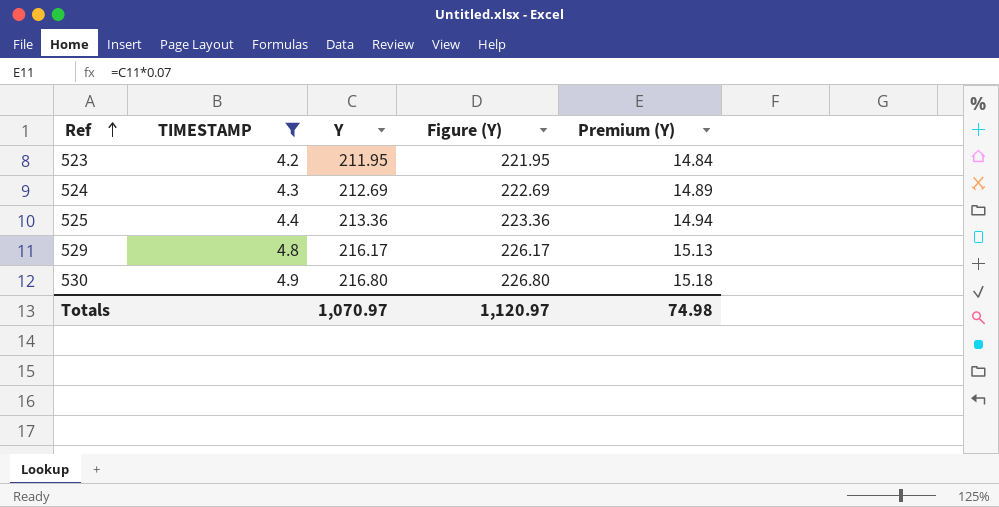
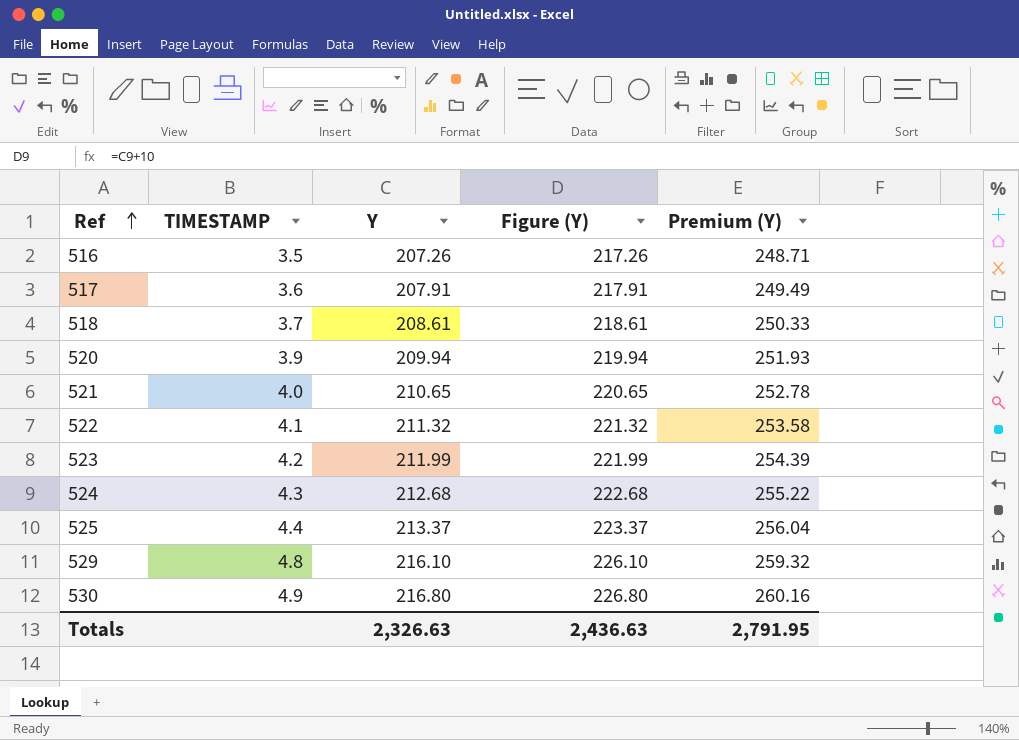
filter: TIMESTAMP >= 4.2 -> none
column Premium (Y) | formula: [Y] * 0.07 -> [Y] * 1.2
523 | Y: 211.95 -> 211.99
523 | Figure (Y): 221.95 -> 221.99
524 | Y: 212.69 -> 212.68
524 | Figure (Y): 222.69 -> 222.68
525 | Y: 213.36 -> 213.37
525 | Figure (Y): 223.36 -> 223.37
529 | Y: 216.17 -> 216.10
529 | Figure (Y): 226.17 -> 226.10
Totals | Y: 1,070.97 -> 2,326.63
Totals | Figure (Y): 1,120.97 -> 2,436.63
Totals | Premium (Y): 74.98 -> 2,791.95

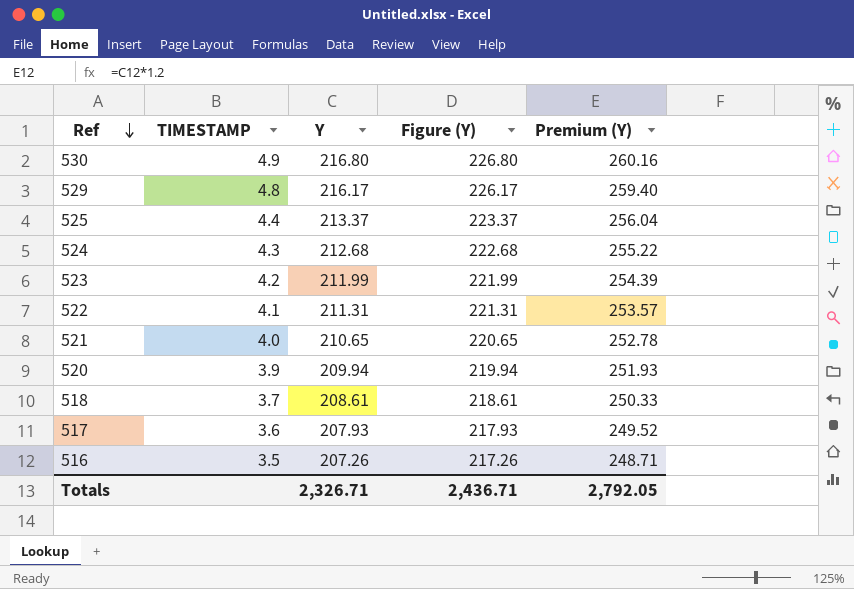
row order: Ref ascending -> Ref descending
529 | Y: 216.10 -> 216.17
529 | Figure (Y): 226.10 -> 226.17
529 | Premium (Y): 259.32 -> 259.40
522 | Y: 211.32 -> 211.31
522 | Figure (Y): 221.32 -> 221.31
522 | Premium (Y): 253.58 -> 253.57
517 | Y: 207.91 -> 207.93
517 | Figure (Y): 217.91 -> 217.93
517 | Premium (Y): 249.49 -> 249.52
Totals | Y: 2,326.63 -> 2,326.71
Totals | Figure (Y): 2,436.63 -> 2,436.71
Totals | Premium (Y): 2,791.95 -> 2,792.05

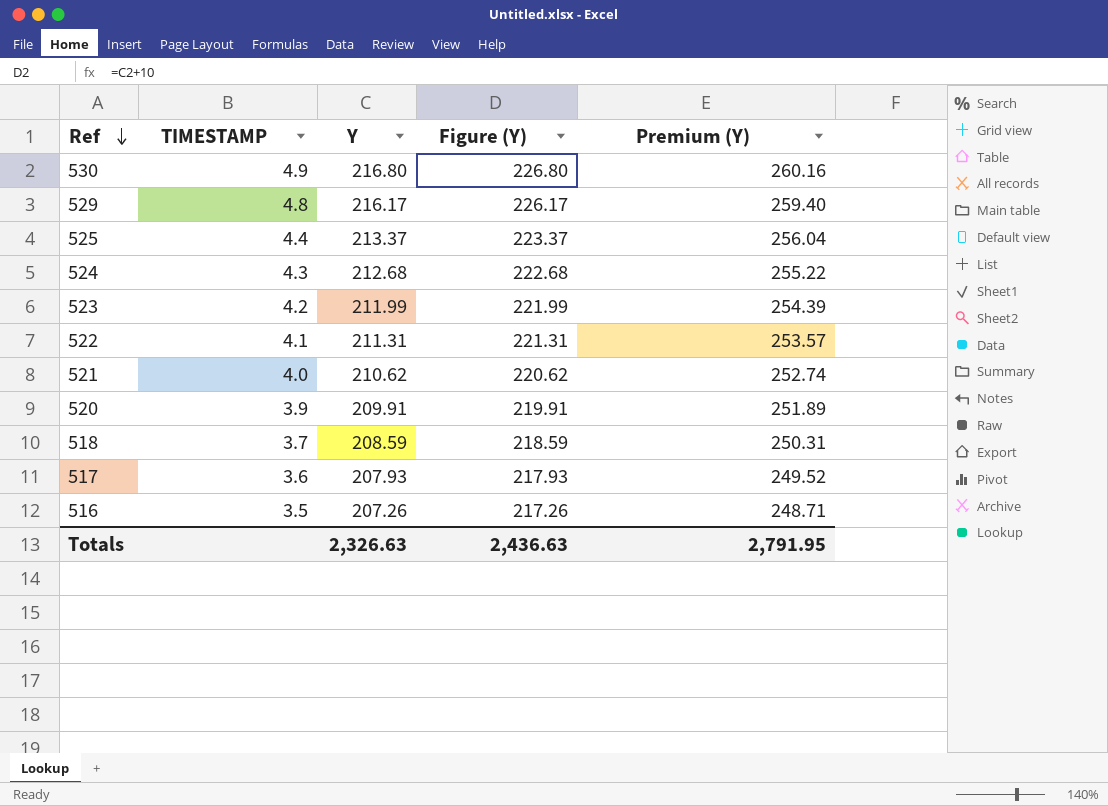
521 | Y: 210.65 -> 210.62
521 | Figure (Y): 220.65 -> 220.62
521 | Premium (Y): 252.78 -> 252.74
520 | Y: 209.94 -> 209.91
520 | Figure (Y): 219.94 -> 219.91
520 | Premium (Y): 251.93 -> 251.89
518 | Y: 208.61 -> 208.59
518 | Figure (Y): 218.61 -> 218.59
518 | Premium (Y): 250.33 -> 250.31
Totals | Y: 2,326.71 -> 2,326.63
Totals | Figure (Y): 2,436.71 -> 2,436.63
Totals | Premium (Y): 2,792.05 -> 2,791.95

